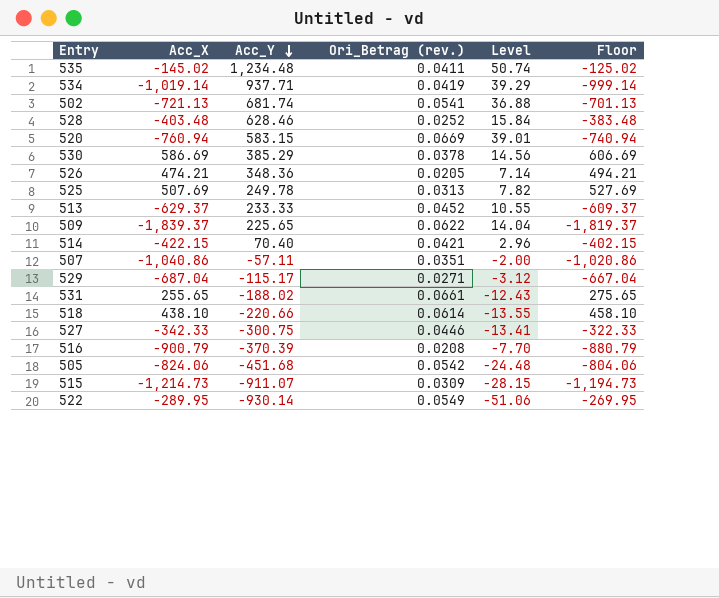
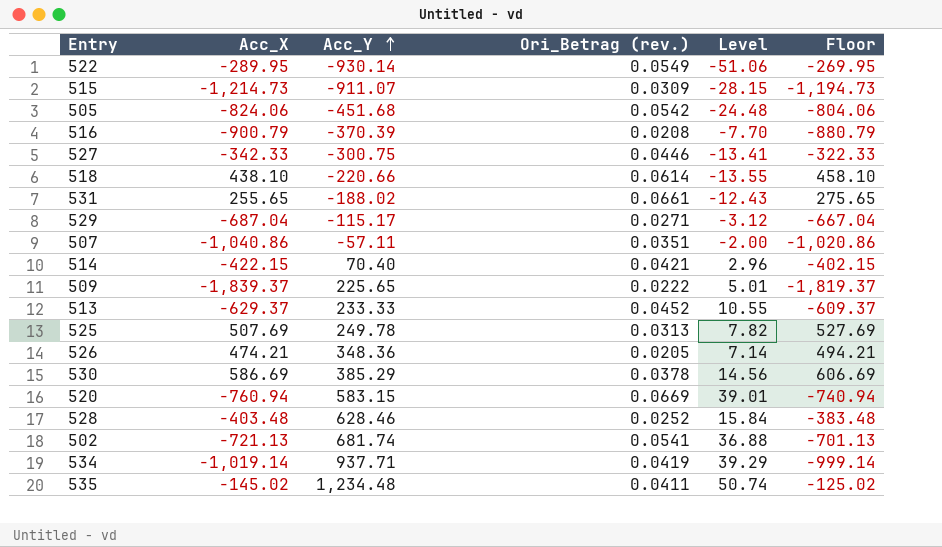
row order: Acc_Y descending -> Acc_Y ascending
509 | Ori_Betrag (rev.): 0.0622 -> 0.0222
509 | Level: 14.04 -> 5.01

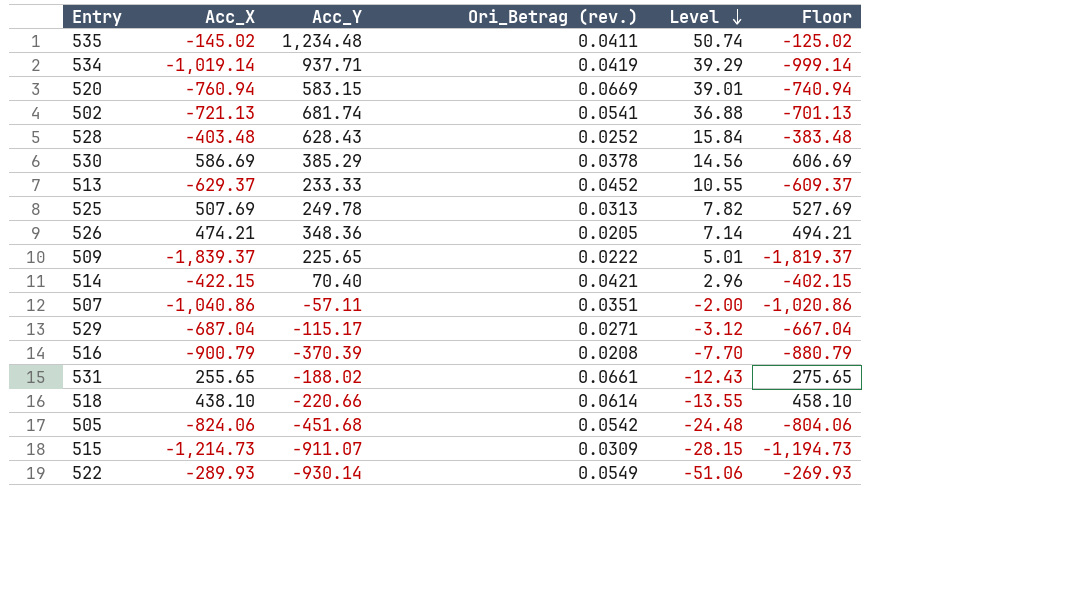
row order: Acc_Y ascending -> Level descending
row 527: -342.33 | -300.75 | 0.0446 | -13.41 | -322.33 -> none
528 | Acc_Y: 628.46 -> 628.43
522 | Acc_X: -289.95 -> -289.93
522 | Floor: -269.95 -> -269.93

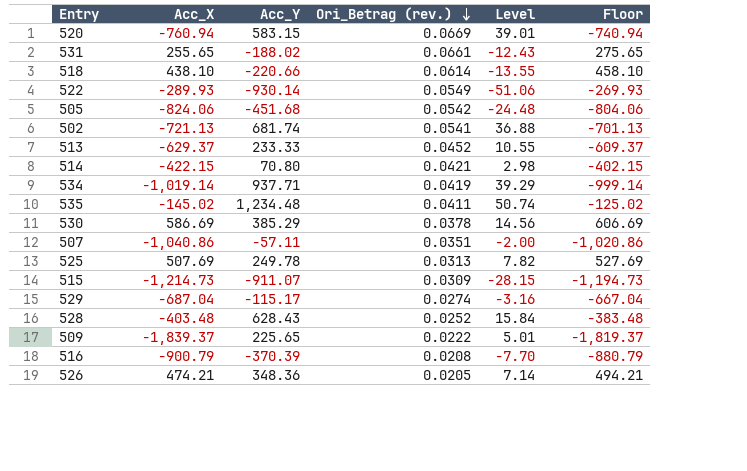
row order: Level descending -> Ori_Betrag (rev.) descending
514 | Acc_Y: 70.40 -> 70.80
514 | Level: 2.96 -> 2.98
529 | Ori_Betrag (rev.): 0.0271 -> 0.0274
529 | Level: -3.12 -> -3.16

